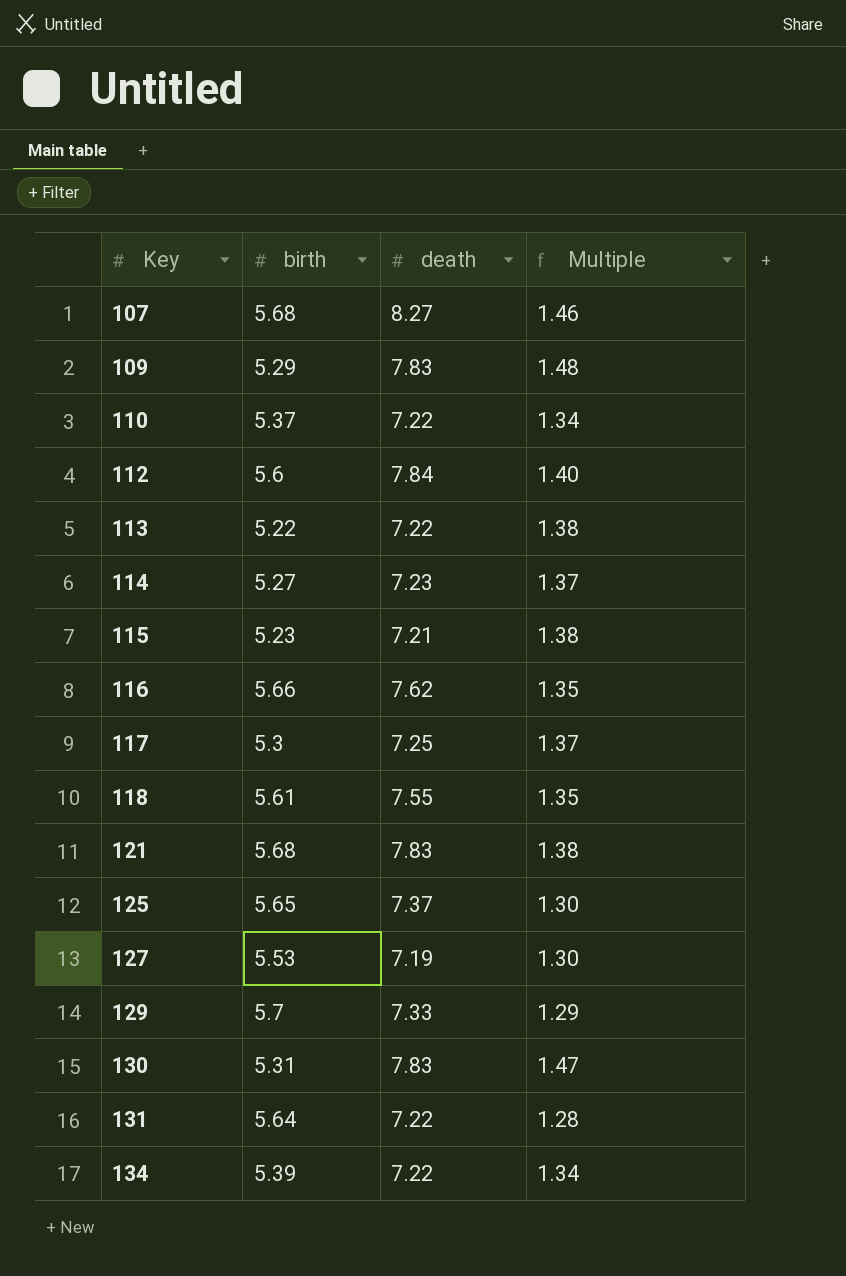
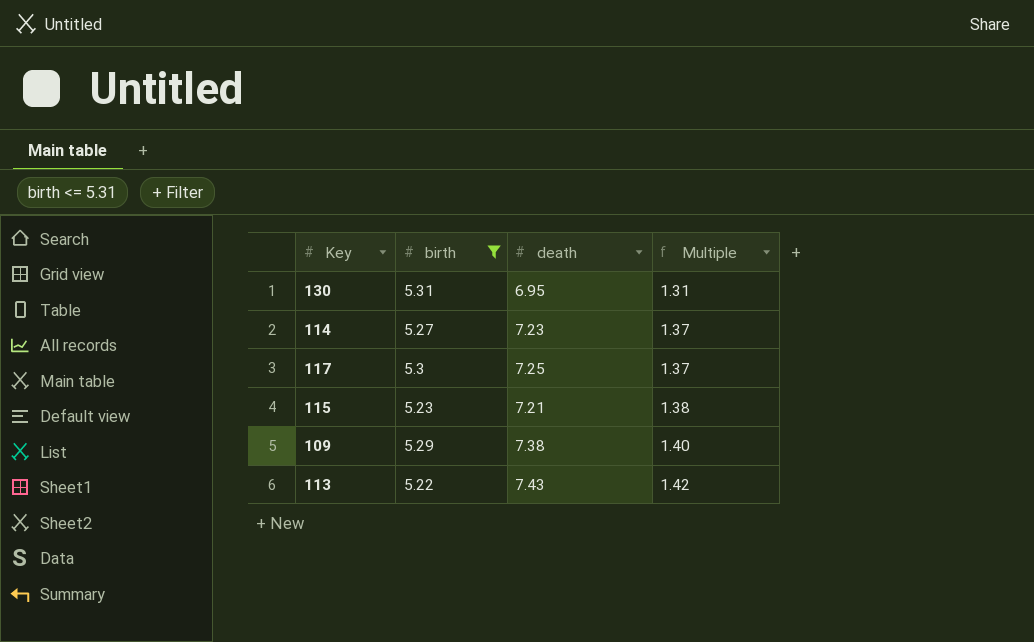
filter: none -> birth <= 5.31
row order: Key ascending -> Multiple ascending
130 | death: 7.83 -> 6.95
130 | Multiple: 1.47 -> 1.31
109 | death: 7.83 -> 7.38
109 | Multiple: 1.48 -> 1.40
113 | death: 7.22 -> 7.43
113 | Multiple: 1.38 -> 1.42

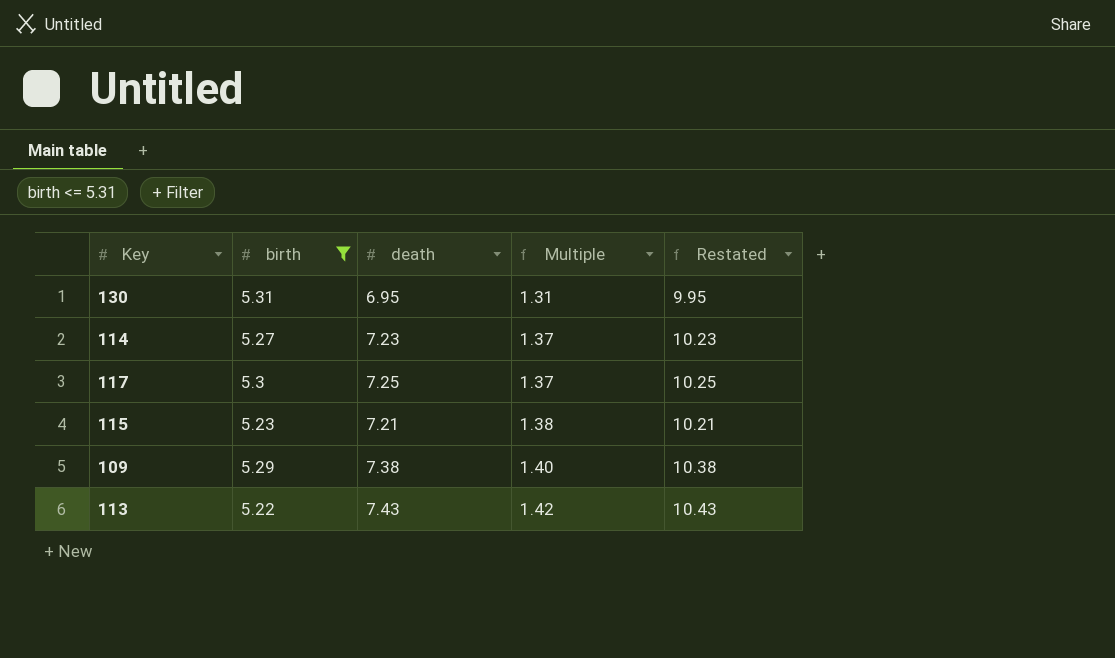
column Restated | formula: none -> [death] + 3

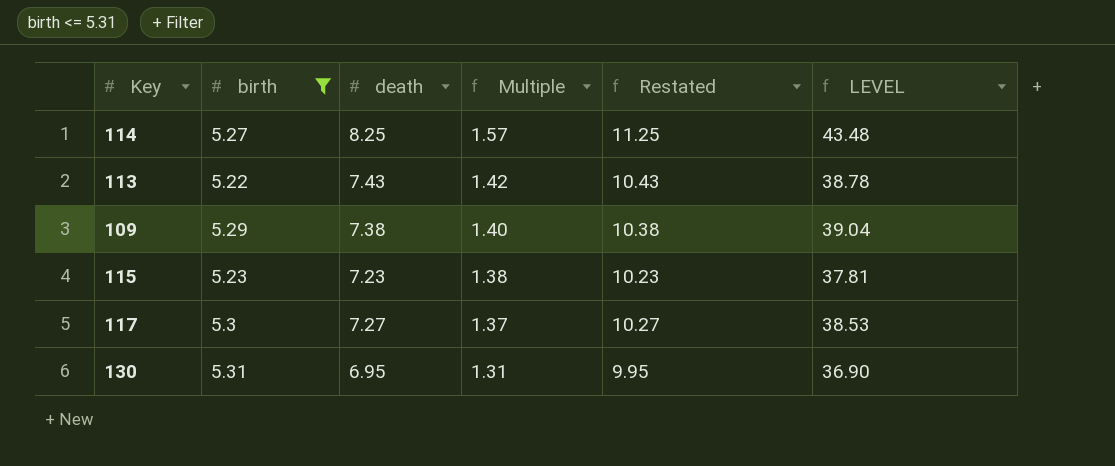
row order: Multiple ascending -> Multiple descending
column LEVEL | formula: none -> [birth] * [death]
114 | death: 7.23 -> 8.25
114 | Multiple: 1.37 -> 1.57
114 | Restated: 10.23 -> 11.25
115 | death: 7.21 -> 7.23
115 | Restated: 10.21 -> 10.23
117 | death: 7.25 -> 7.27
117 | Restated: 10.25 -> 10.27

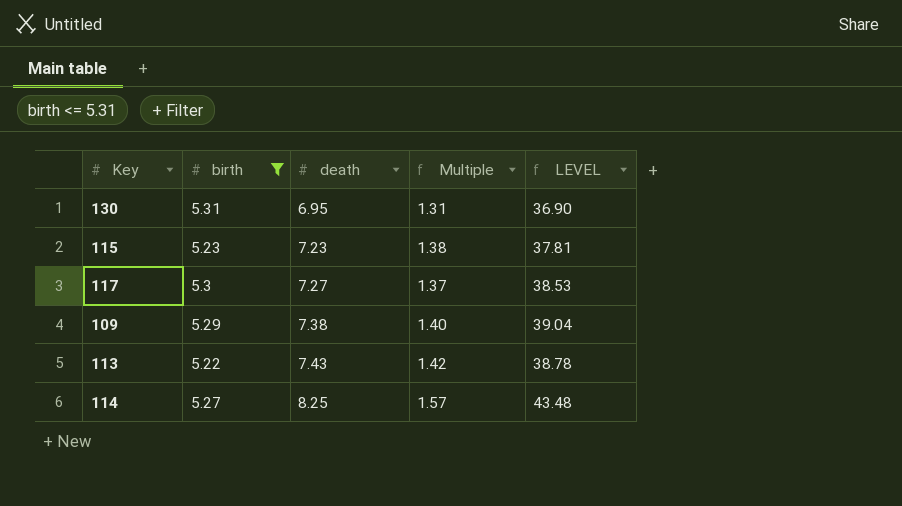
row order: Multiple descending -> death ascending
column Restated | formula: [death] + 3 -> none

